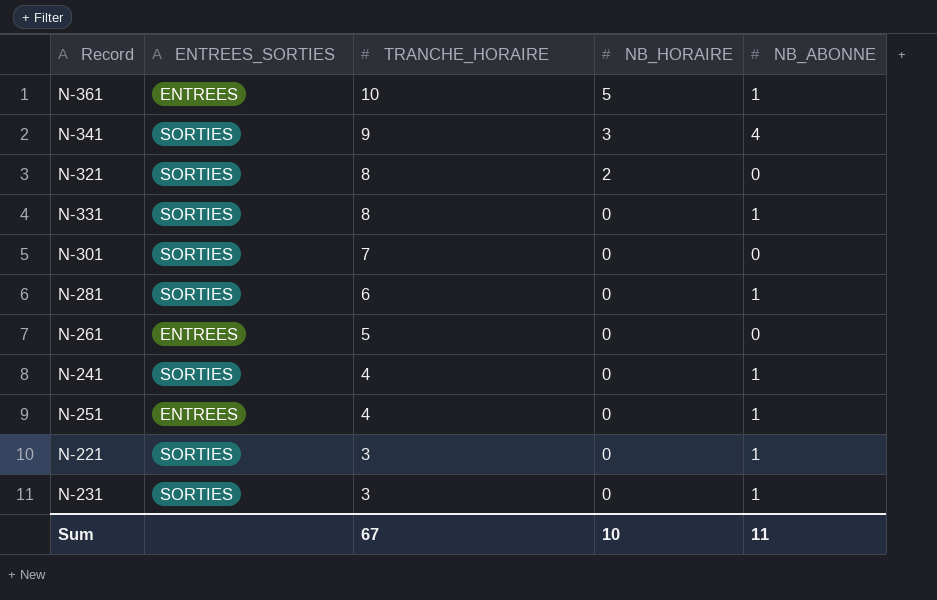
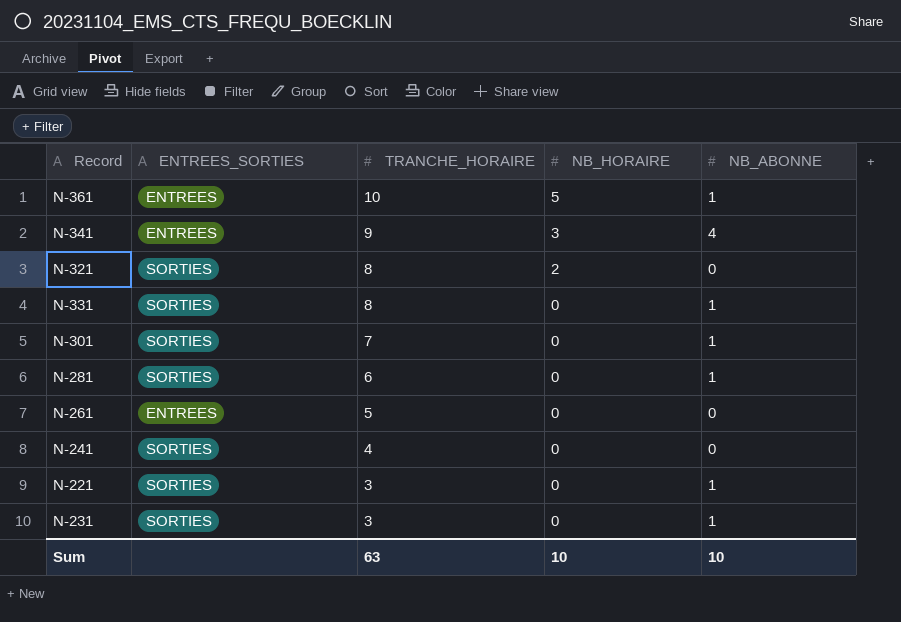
row N-251: ENTREES | 4 | 0 | 1 -> none
N-341 | ENTREES_SORTIES: SORTIES -> ENTREES
N-301 | NB_ABONNE: 0 -> 1
N-241 | NB_ABONNE: 1 -> 0
Sum | TRANCHE_HORAIRE: 67 -> 63
Sum | NB_ABONNE: 11 -> 10

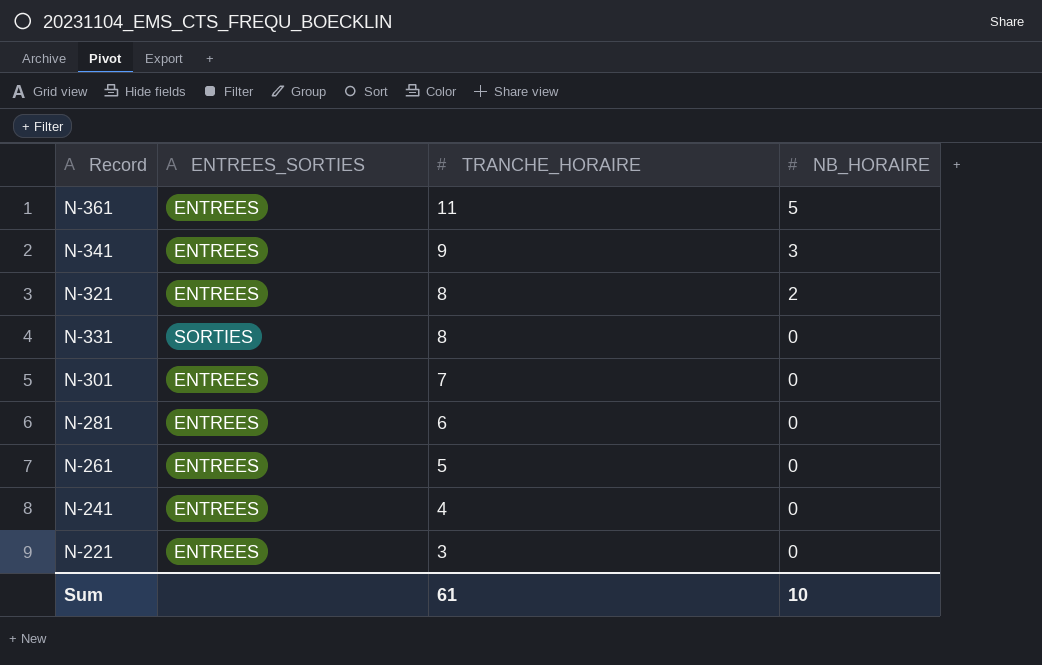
column NB_ABONNE | position: 5 -> none
row N-231: SORTIES | 3 | 0 | 1 -> none
N-361 | TRANCHE_HORAIRE: 10 -> 11
N-321 | ENTREES_SORTIES: SORTIES -> ENTREES
N-301 | ENTREES_SORTIES: SORTIES -> ENTREES
N-281 | ENTREES_SORTIES: SORTIES -> ENTREES
N-241 | ENTREES_SORTIES: SORTIES -> ENTREES
N-221 | ENTREES_SORTIES: SORTIES -> ENTREES
Sum | TRANCHE_HORAIRE: 63 -> 61

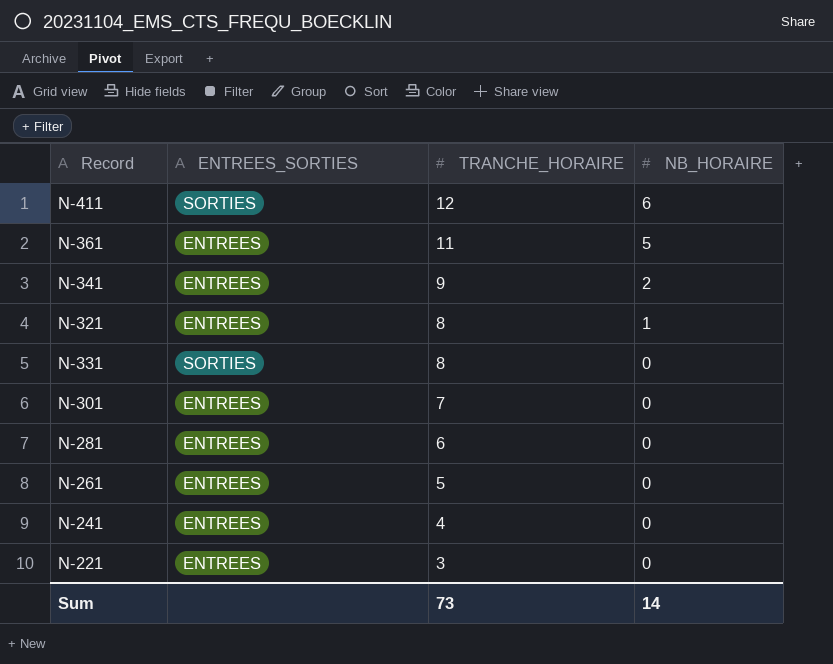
row N-411: none -> SORTIES | 12 | 6
N-341 | NB_HORAIRE: 3 -> 2
N-321 | NB_HORAIRE: 2 -> 1
Sum | TRANCHE_HORAIRE: 61 -> 73
Sum | NB_HORAIRE: 10 -> 14

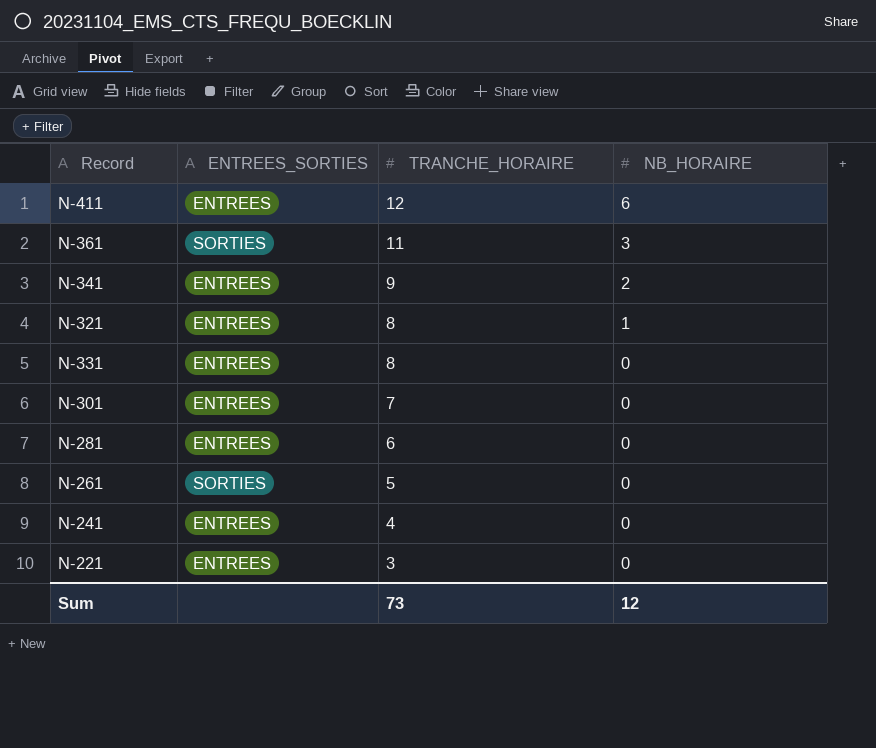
N-411 | ENTREES_SORTIES: SORTIES -> ENTREES
N-361 | ENTREES_SORTIES: ENTREES -> SORTIES
N-361 | NB_HORAIRE: 5 -> 3
N-331 | ENTREES_SORTIES: SORTIES -> ENTREES
N-261 | ENTREES_SORTIES: ENTREES -> SORTIES
Sum | NB_HORAIRE: 14 -> 12

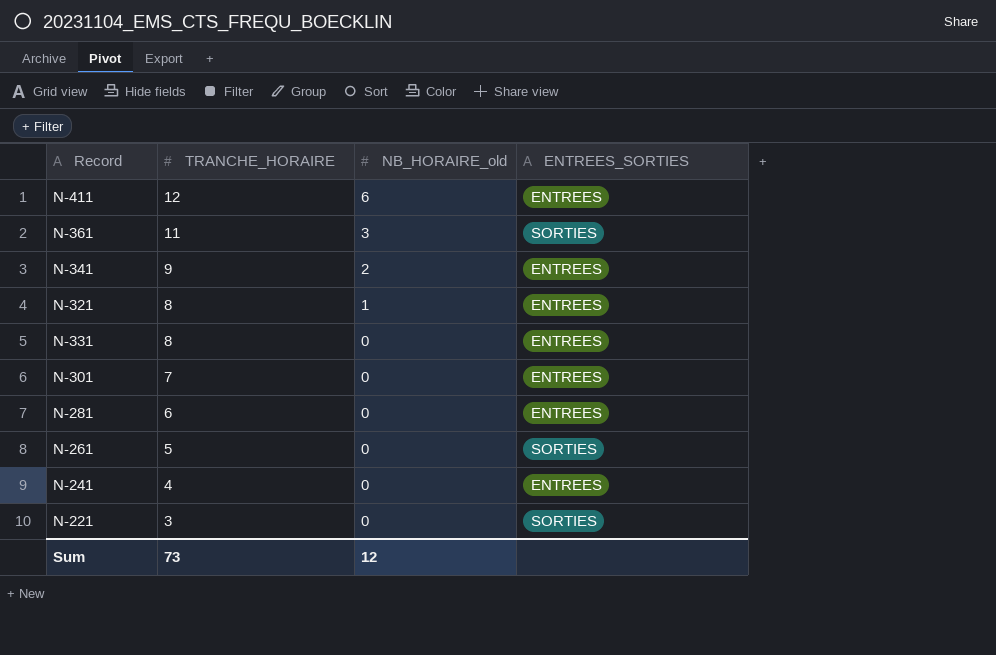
column name: NB_HORAIRE -> NB_HORAIRE_old
column ENTREES_SORTIES | position: 2 -> 4
N-221 | ENTREES_SORTIES: ENTREES -> SORTIES

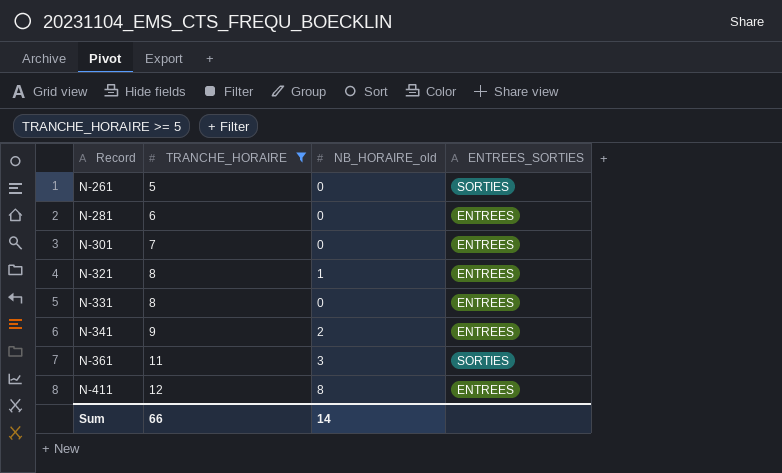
filter: none -> TRANCHE_HORAIRE >= 5
row order: TRANCHE_HORAIRE descending -> Record ascending
N-411 | NB_HORAIRE_old: 6 -> 8
Sum | TRANCHE_HORAIRE: 73 -> 66
Sum | NB_HORAIRE_old: 12 -> 14

